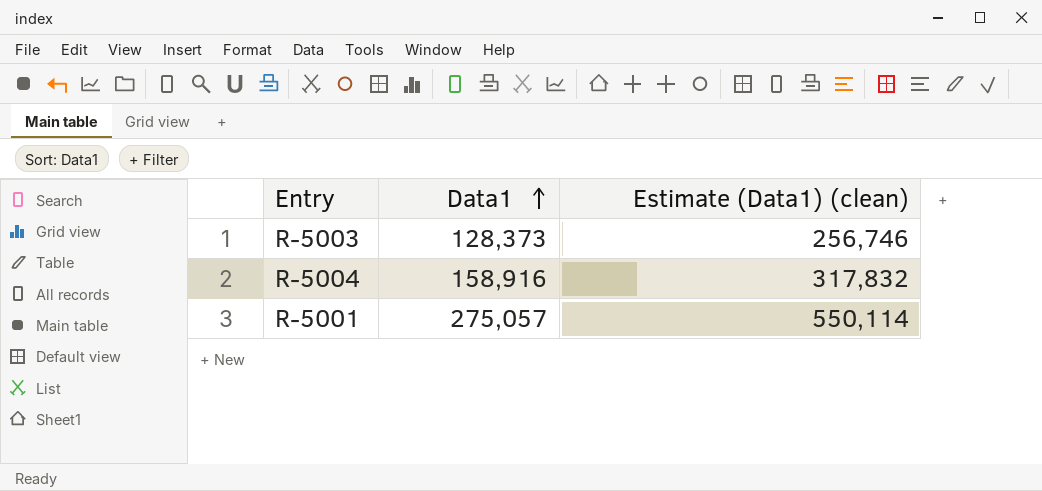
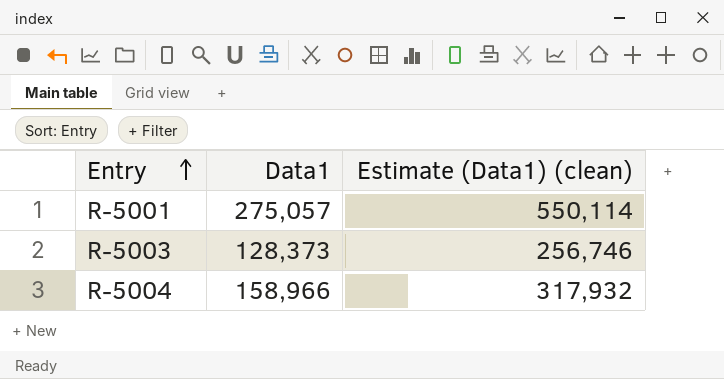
row order: Data1 ascending -> Entry ascending
R-5004 | Data1: 158,916 -> 158,966
R-5004 | Estimate (Data1) (clean): 317,832 -> 317,932

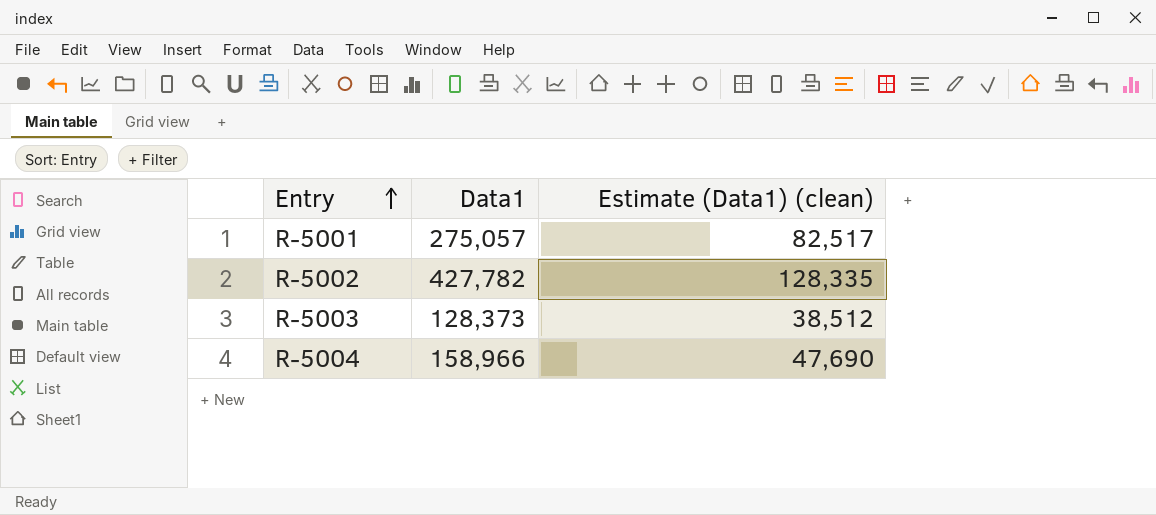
column Estimate (Data1) (clean) | formula: [Data1] * 2 -> [Data1] * 0.3
row R-5002: none -> 427,782 | 128,335

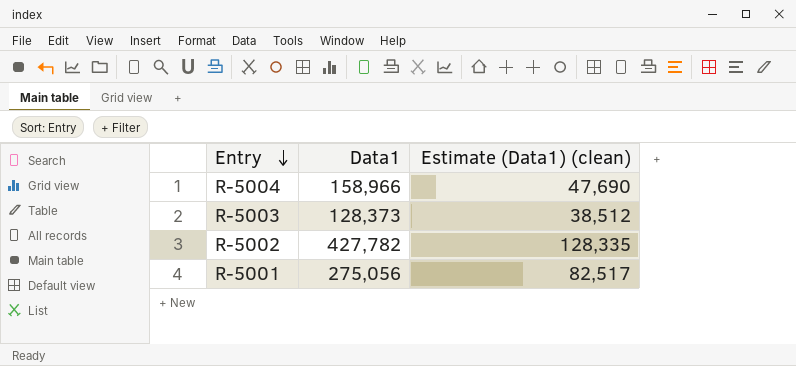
row order: Entry ascending -> Entry descending
R-5001 | Data1: 275,057 -> 275,056

